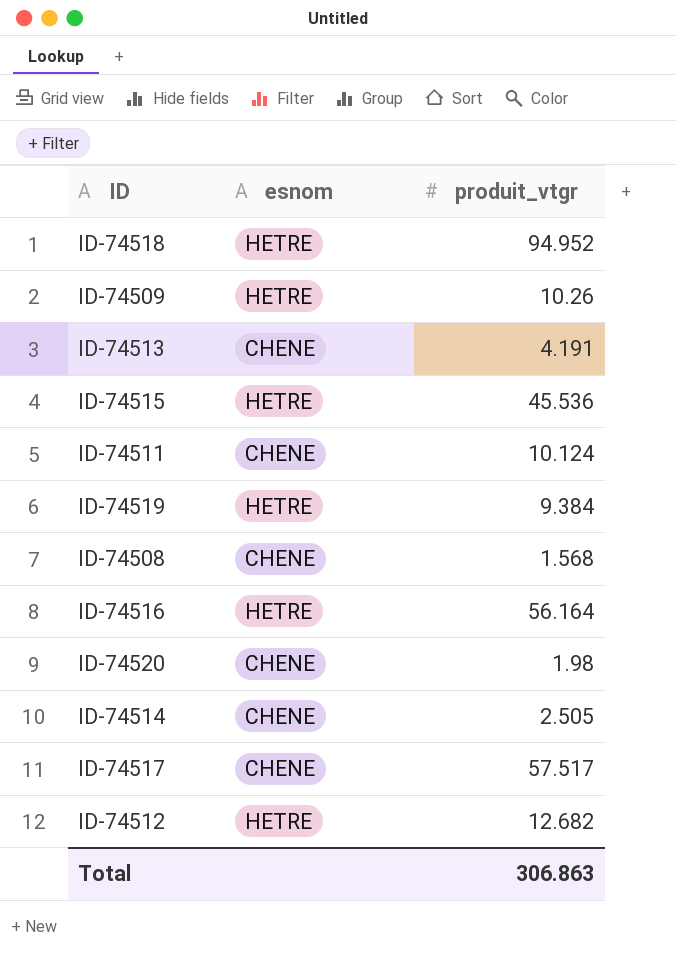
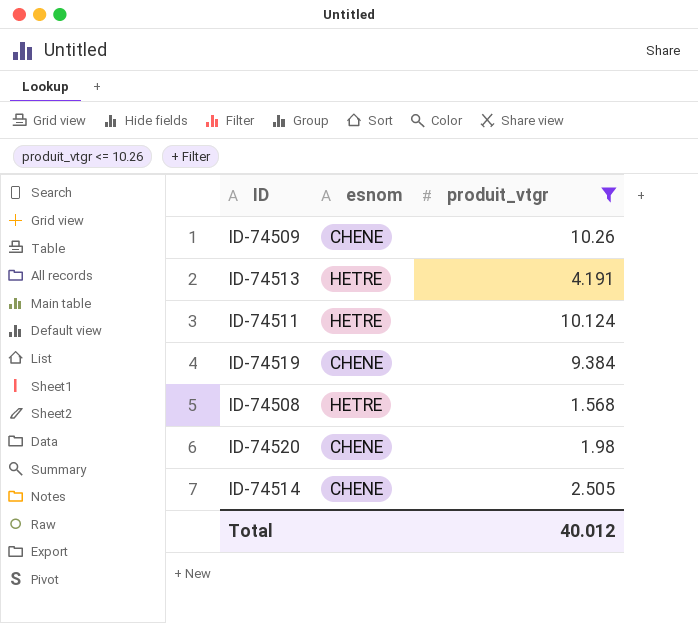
filter: none -> produit_vtgr <= 10.26
ID-74509 | esnom: HETRE -> CHENE
ID-74513 | esnom: CHENE -> HETRE
ID-74511 | esnom: CHENE -> HETRE
ID-74519 | esnom: HETRE -> CHENE
ID-74508 | esnom: CHENE -> HETRE
Total | produit_vtgr: 306.863 -> 40.012

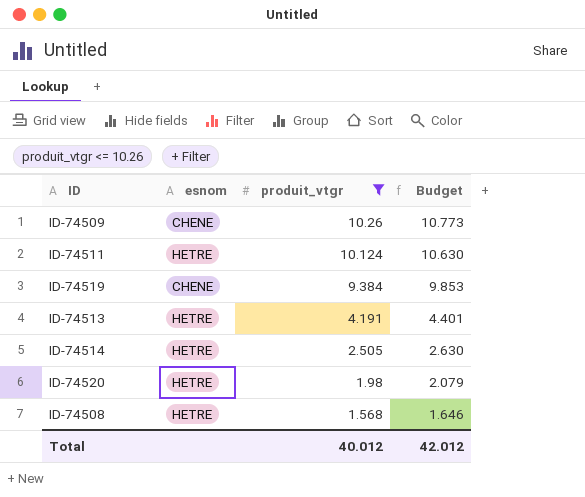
row order: none -> produit_vtgr descending
column Budget | formula: none -> [produit_vtgr] * 1.05
ID-74514 | esnom: CHENE -> HETRE
ID-74520 | esnom: CHENE -> HETRE

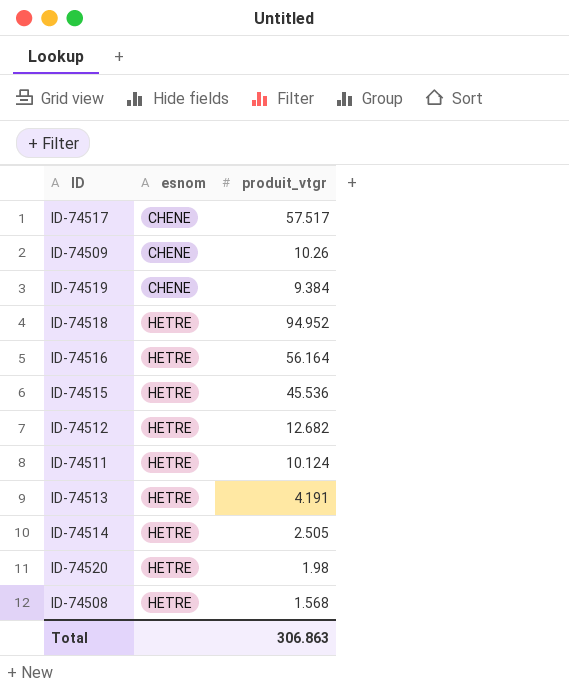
filter: produit_vtgr <= 10.26 -> none
row order: produit_vtgr descending -> esnom ascending
column Budget | formula: [produit_vtgr] * 1.05 -> none
Total | produit_vtgr: 40.012 -> 306.863

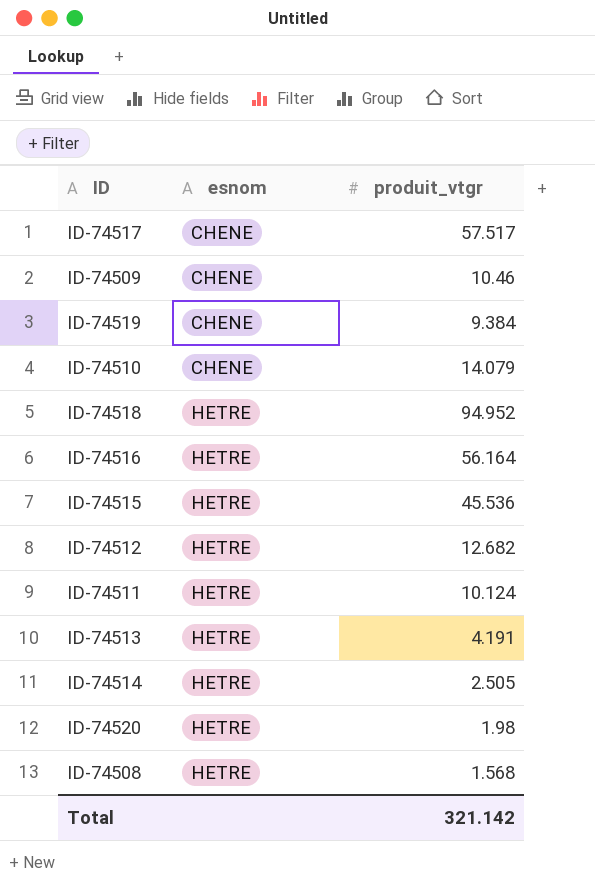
ID-74509 | produit_vtgr: 10.26 -> 10.46
row ID-74510: none -> CHENE | 14.079
Total | produit_vtgr: 306.863 -> 321.142

